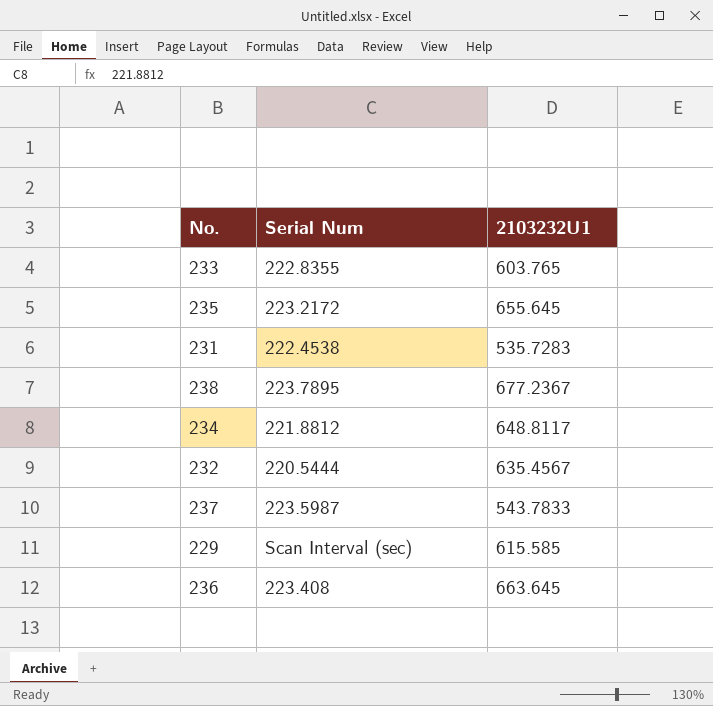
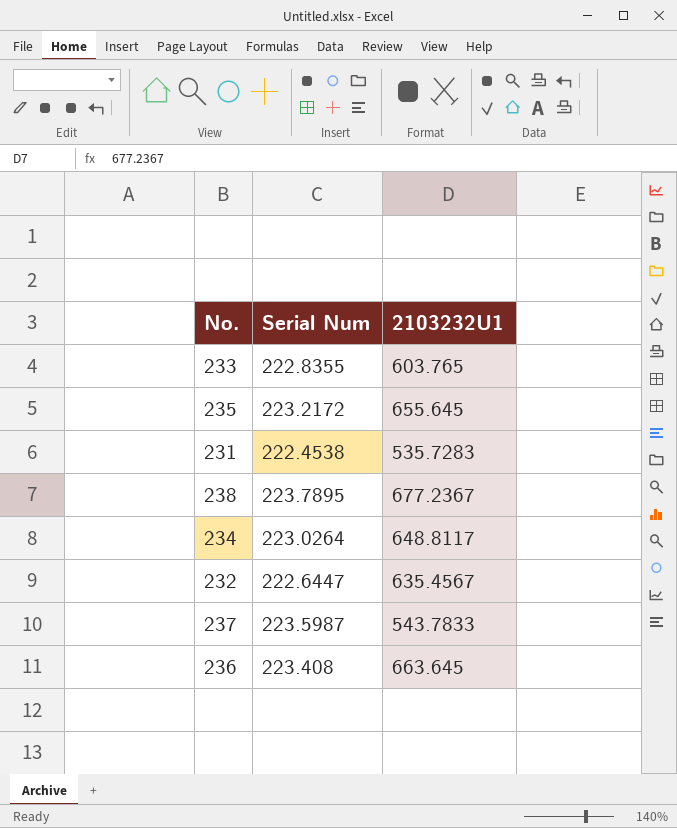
row 229: Scan Interval (sec) | 615.585 -> none
234 | Serial Num: 221.8812 -> 223.0264
232 | Serial Num: 220.5444 -> 222.6447

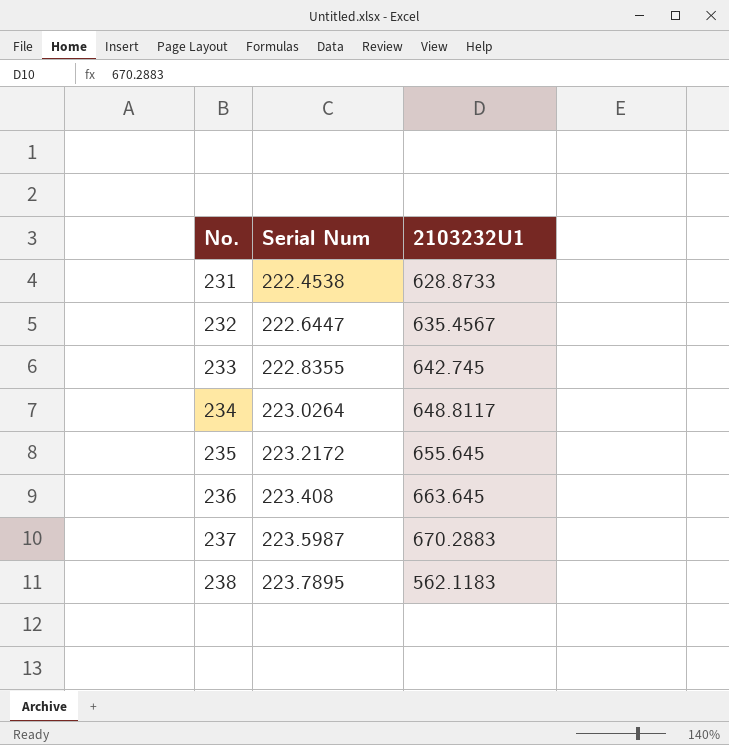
row order: none -> No. ascending
231 | 2103232U1: 535.7283 -> 628.8733
233 | 2103232U1: 603.765 -> 642.745
237 | 2103232U1: 543.7833 -> 670.2883
238 | 2103232U1: 677.2367 -> 562.1183

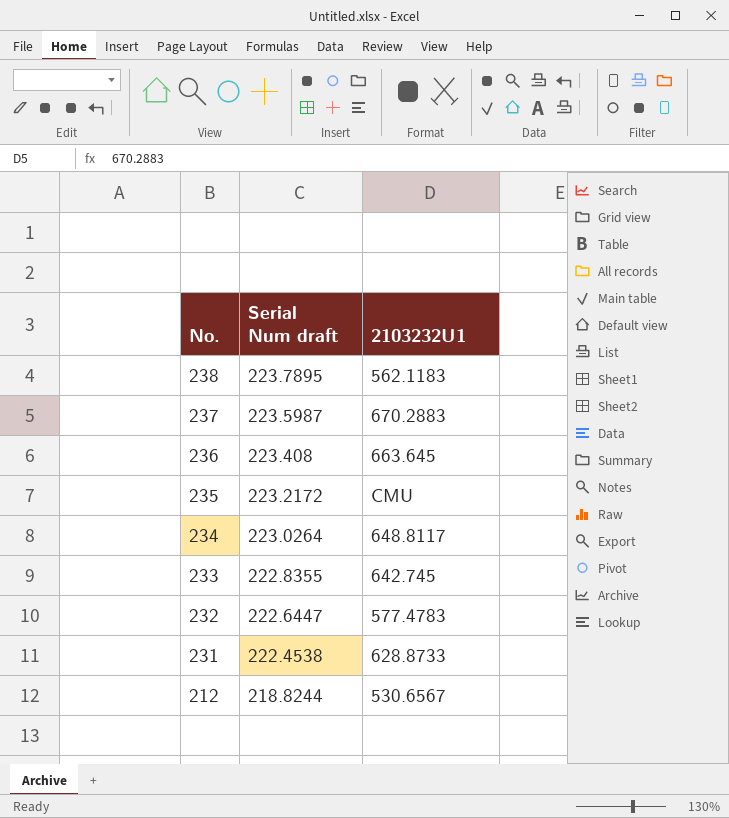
row order: No. ascending -> No. descending
column name: Serial Num -> Serial Num draft
235 | 2103232U1: 655.645 -> CMU
232 | 2103232U1: 635.4567 -> 577.4783
row 212: none -> 218.8244 | 530.6567

